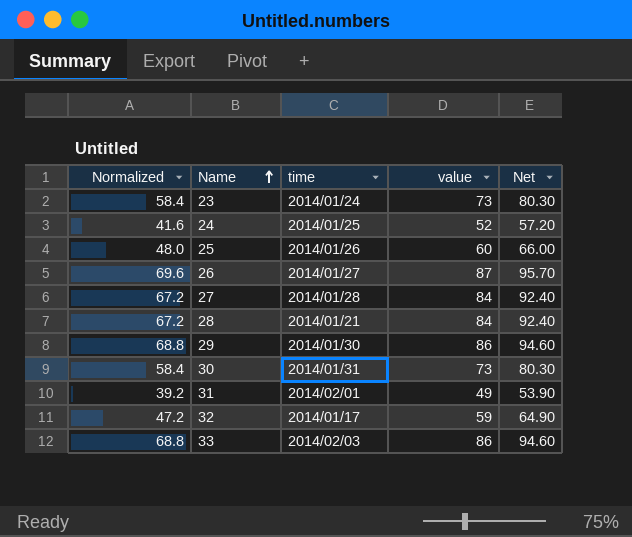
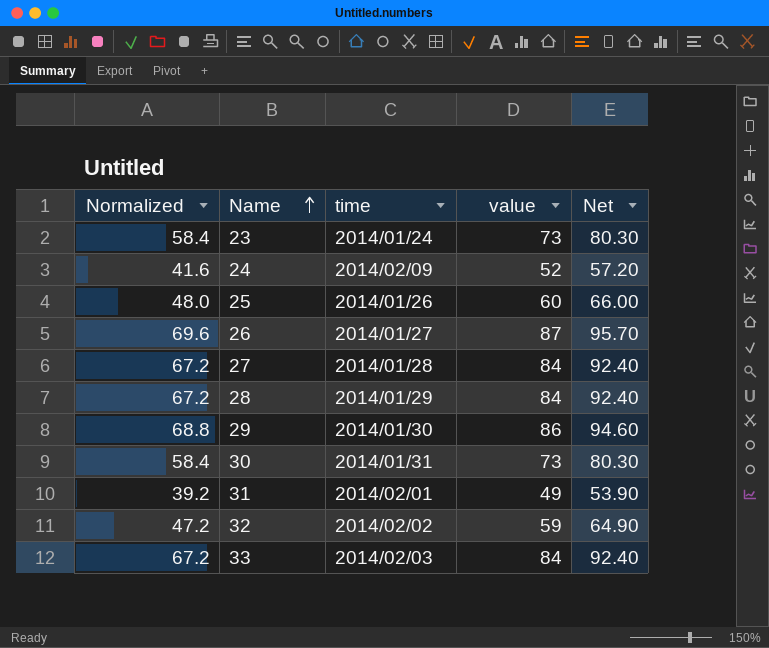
24 | time: 2014/01/25 -> 2014/02/09
28 | time: 2014/01/21 -> 2014/01/29
32 | time: 2014/01/17 -> 2014/02/02
33 | Normalized: 68.8 -> 67.2
33 | value: 86 -> 84
33 | Net: 94.60 -> 92.40

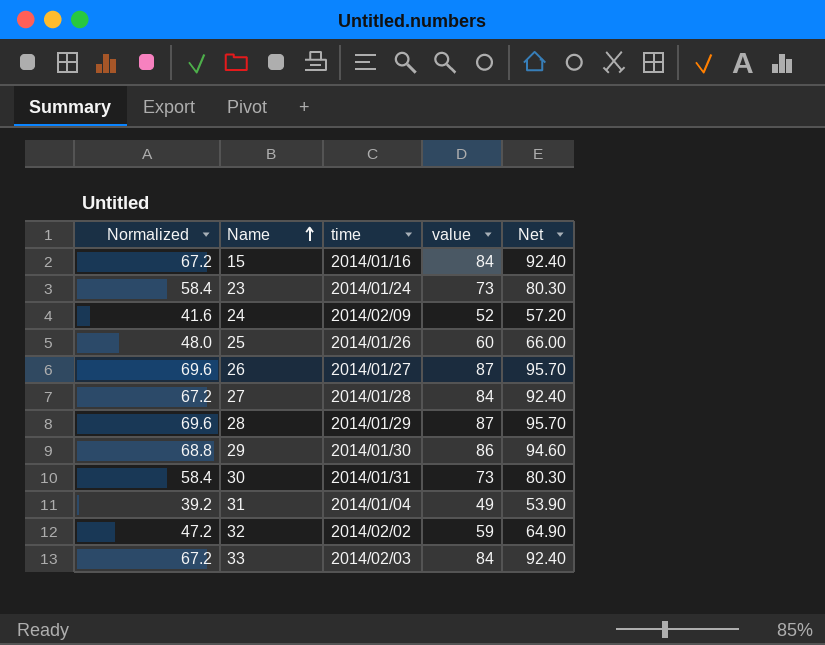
row 15: none -> 67.2 | 2014/01/16 | 84 | 92.40
28 | Normalized: 67.2 -> 69.6
28 | value: 84 -> 87
28 | Net: 92.40 -> 95.70
31 | time: 2014/02/01 -> 2014/01/04

